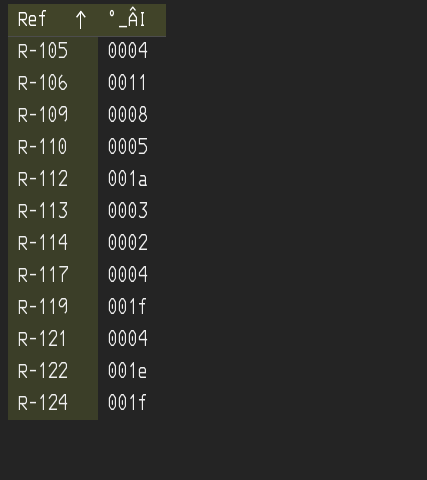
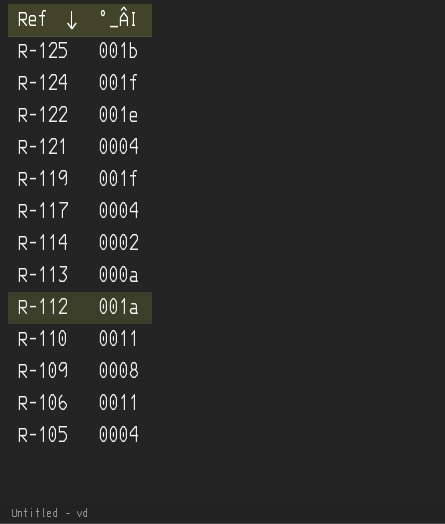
row order: Ref ascending -> Ref descending
row R-125: none -> 001b
R-113 | °_ÂI: 0003 -> 000a
R-110 | °_ÂI: 0005 -> 0011

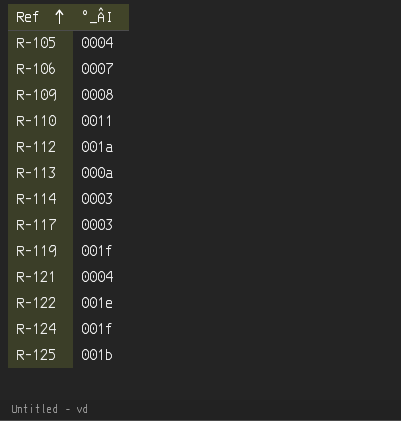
row order: Ref descending -> Ref ascending
R-106 | °_ÂI: 0011 -> 0007
R-114 | °_ÂI: 0002 -> 0003
R-117 | °_ÂI: 0004 -> 0003

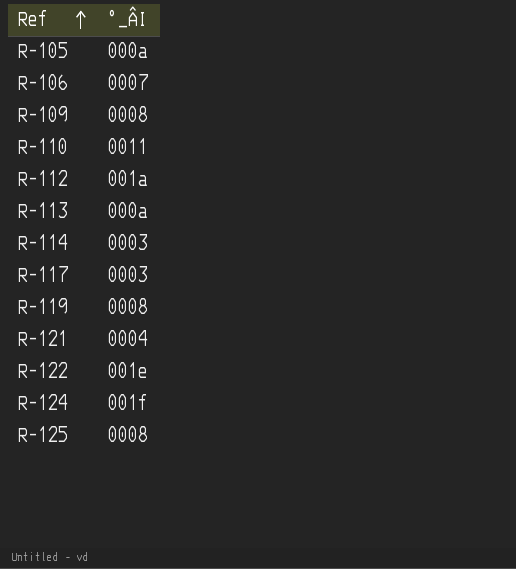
R-105 | °_ÂI: 0004 -> 000a
R-119 | °_ÂI: 001f -> 0008
R-125 | °_ÂI: 001b -> 0008

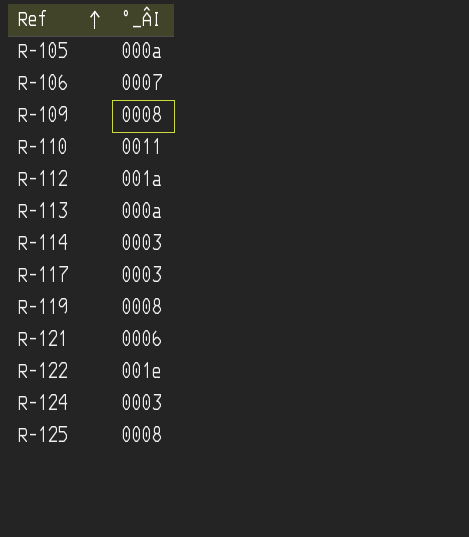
R-121 | °_ÂI: 0004 -> 0006
R-124 | °_ÂI: 001f -> 0003

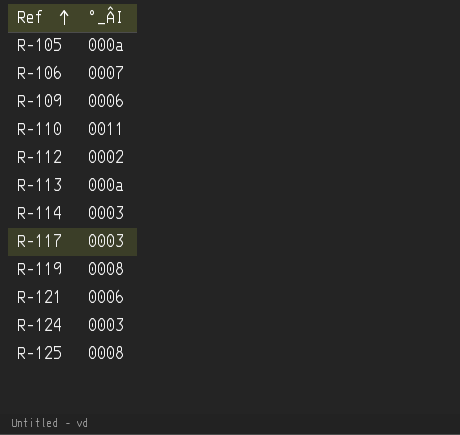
row R-122: 001e -> none
R-109 | °_ÂI: 0008 -> 0006
R-112 | °_ÂI: 001a -> 0002

